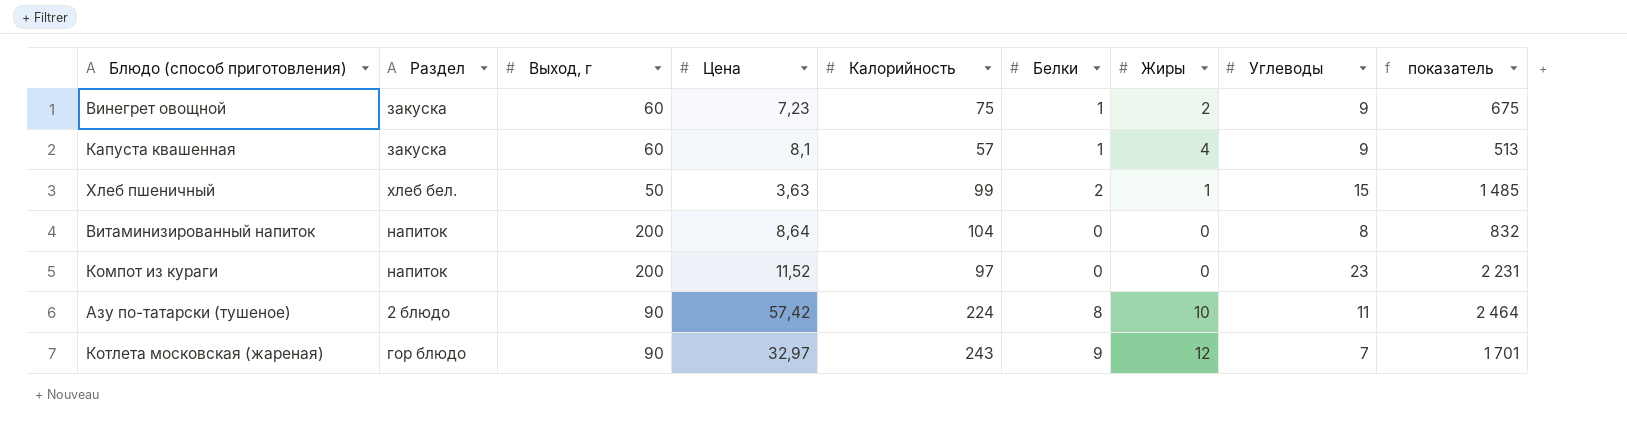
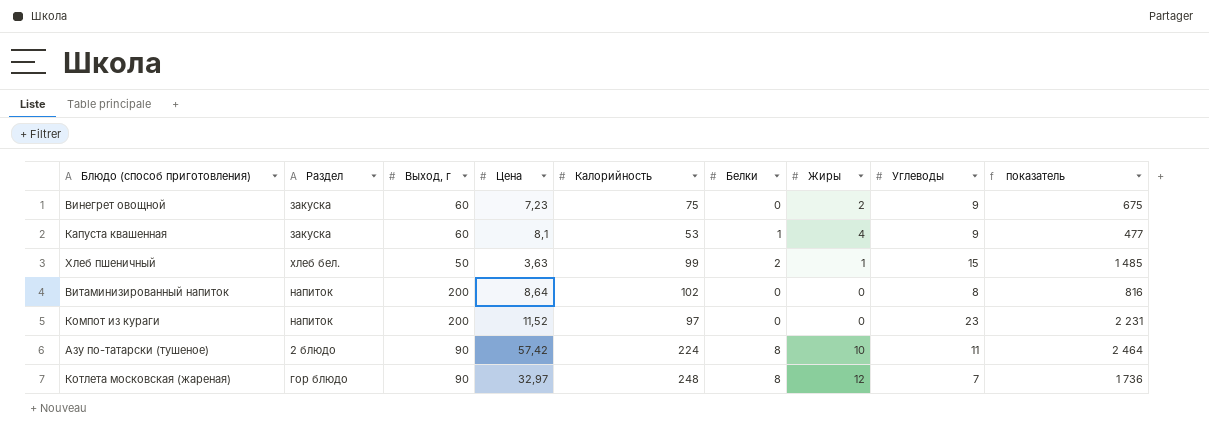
Винегрет овощной | Белки: 1 -> 0
Капуста квашенная | Калорийность: 57 -> 53
Капуста квашенная | показатель: 513 -> 477
Витаминизированный напиток | Калорийность: 104 -> 102
Витаминизированный напиток | показатель: 832 -> 816
Котлета московская (жареная) | Калорийность: 243 -> 248
Котлета московская (жареная) | Белки: 9 -> 8
Котлета московская (жареная) | показатель: 1 701 -> 1 736

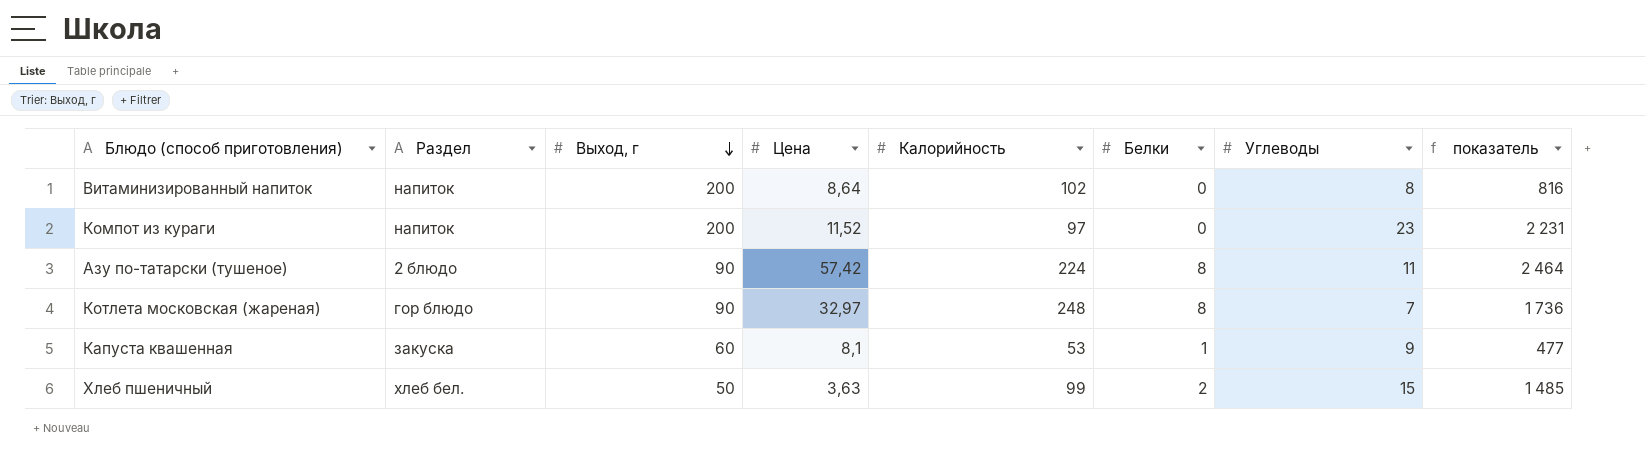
row order: none -> Выход, г descending
column Жиры | position: 7 -> none
row Винегрет овощной: закуска | 60 | 7,23 | 75 | 0 | 2 | 9 | 675 -> none

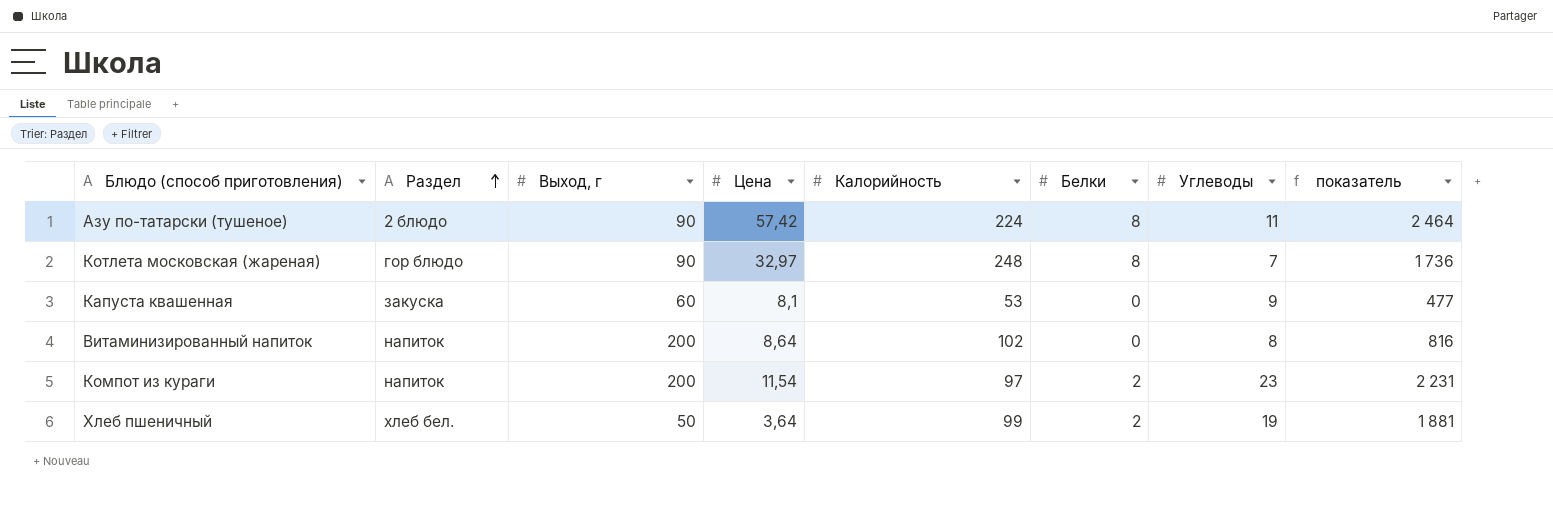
row order: Выход, г descending -> Раздел ascending
Капуста квашенная | Белки: 1 -> 0
Компот из кураги | Цена: 11,52 -> 11,54
Компот из кураги | Белки: 0 -> 2
Хлеб пшеничный | Цена: 3,63 -> 3,64
Хлеб пшеничный | Углеводы: 15 -> 19
Хлеб пшеничный | показатель: 1 485 -> 1 881

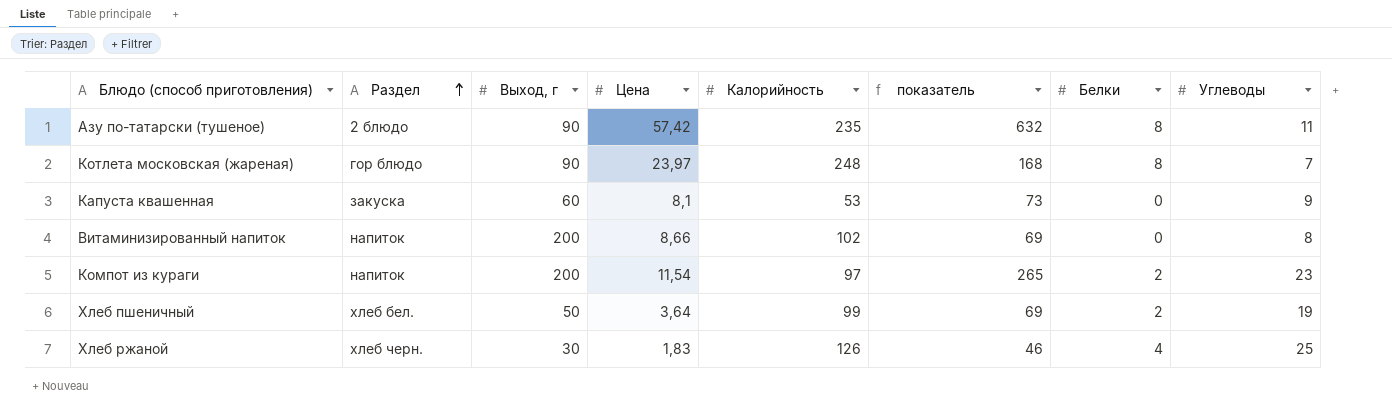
column показатель | formula: [Калорийность] * [Углеводы] -> [Цена] * [Углеводы]
column показатель | position: 8 -> 6
Азу по-татарски (тушеное) | Калорийность: 224 -> 235
Котлета московская (жареная) | Цена: 32,97 -> 23,97
Витаминизированный напиток | Цена: 8,64 -> 8,66
row Хлеб ржаной: none -> хлеб черн. | 30 | 1,83 | 126 | 46 | 4 | 25

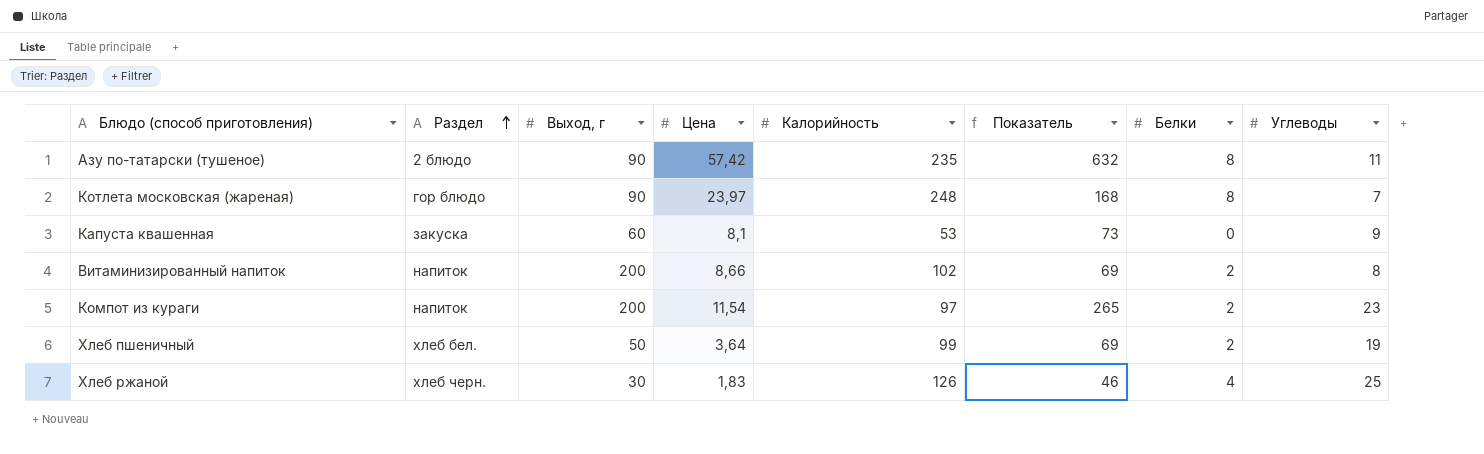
column name: показатель -> Показатель
Витаминизированный напиток | Белки: 0 -> 2

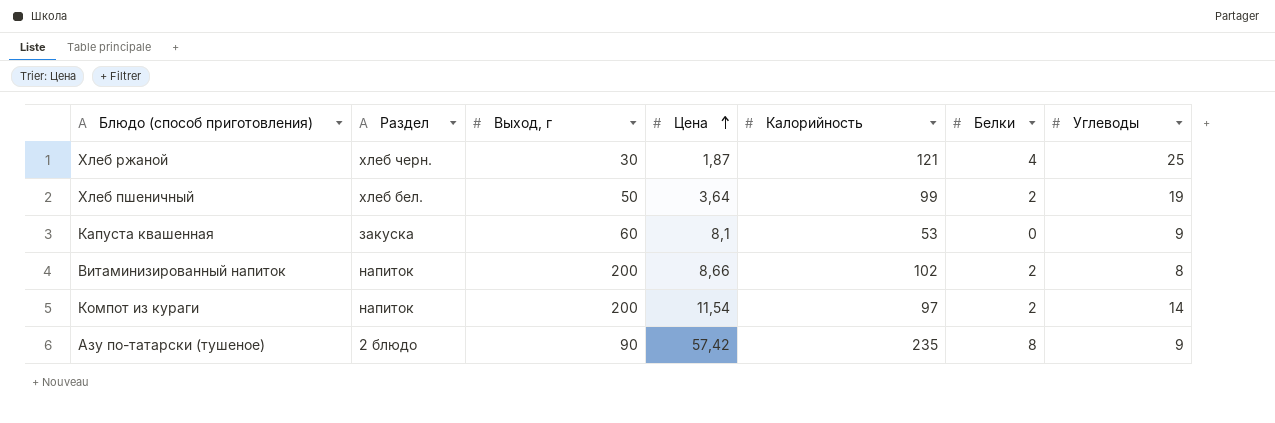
row order: Раздел ascending -> Цена ascending
column Показатель | formula: [Цена] * [Углеводы] -> none
row Котлета московская (жареная): гор блюдо | 90 | 23,97 | 248 | 168 | 8 | 7 -> none
Хлеб ржаной | Цена: 1,83 -> 1,87
Хлеб ржаной | Калорийность: 126 -> 121
Компот из кураги | Углеводы: 23 -> 14
Азу по-татарски (тушеное) | Углеводы: 11 -> 9

